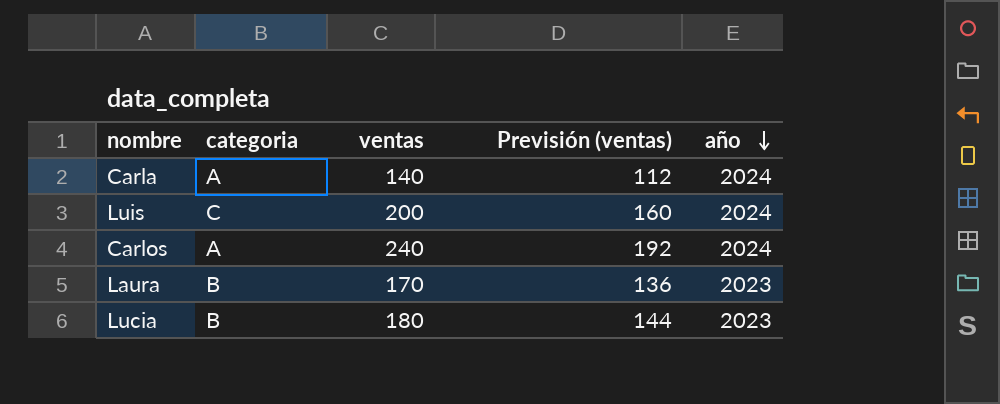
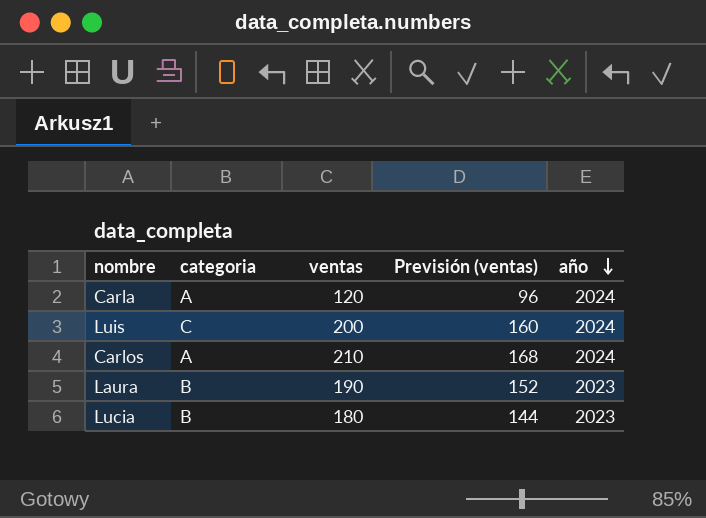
Carla | ventas: 140 -> 120
Carla | Previsión (ventas): 112 -> 96
Carlos | ventas: 240 -> 210
Carlos | Previsión (ventas): 192 -> 168
Laura | ventas: 170 -> 190
Laura | Previsión (ventas): 136 -> 152

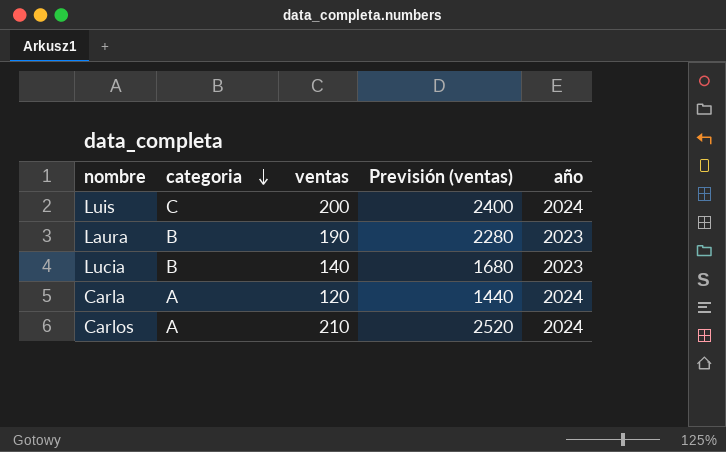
row order: año descending -> categoria descending
column Previsión (ventas) | formula: [ventas] * 0,8 -> [ventas] * 12
Lucia | ventas: 180 -> 140

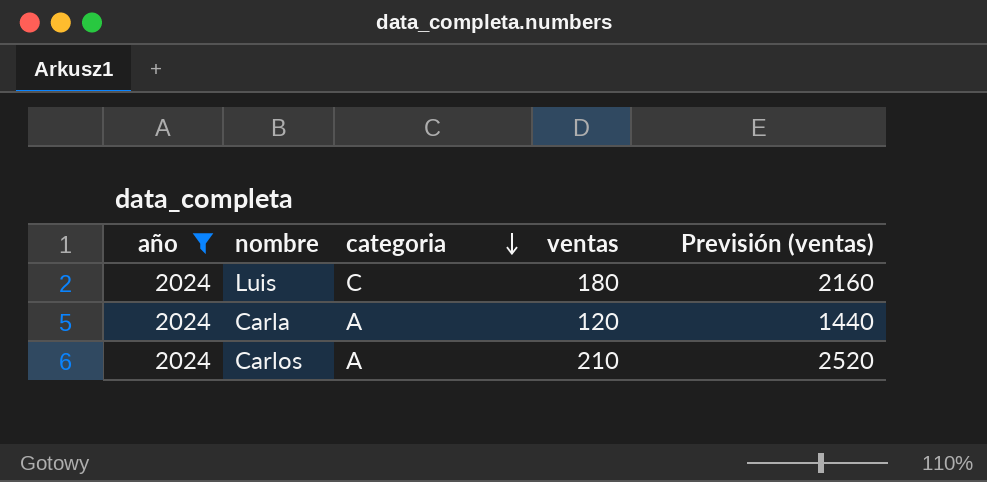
filter: none -> año = 2024
column año | position: 5 -> 1
Luis | ventas: 200 -> 180
Luis | Previsión (ventas): 2400 -> 2160

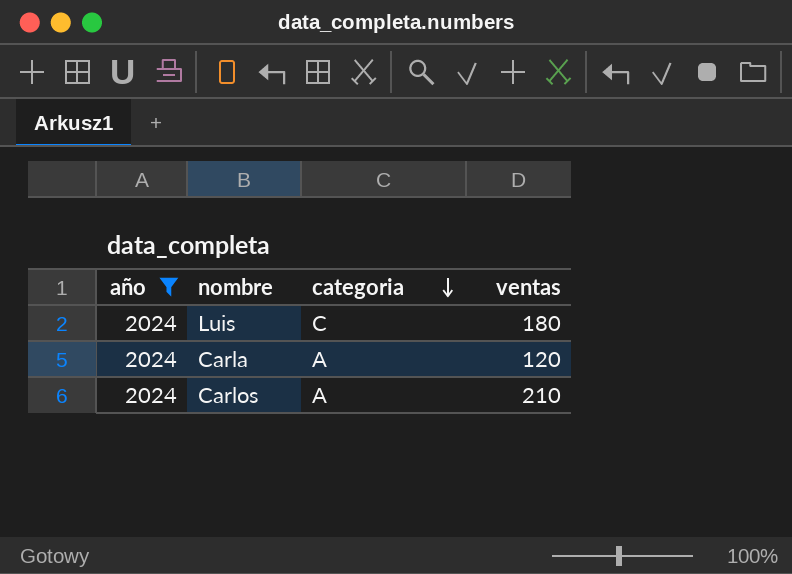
column Previsión (ventas) | formula: [ventas] * 12 -> none

